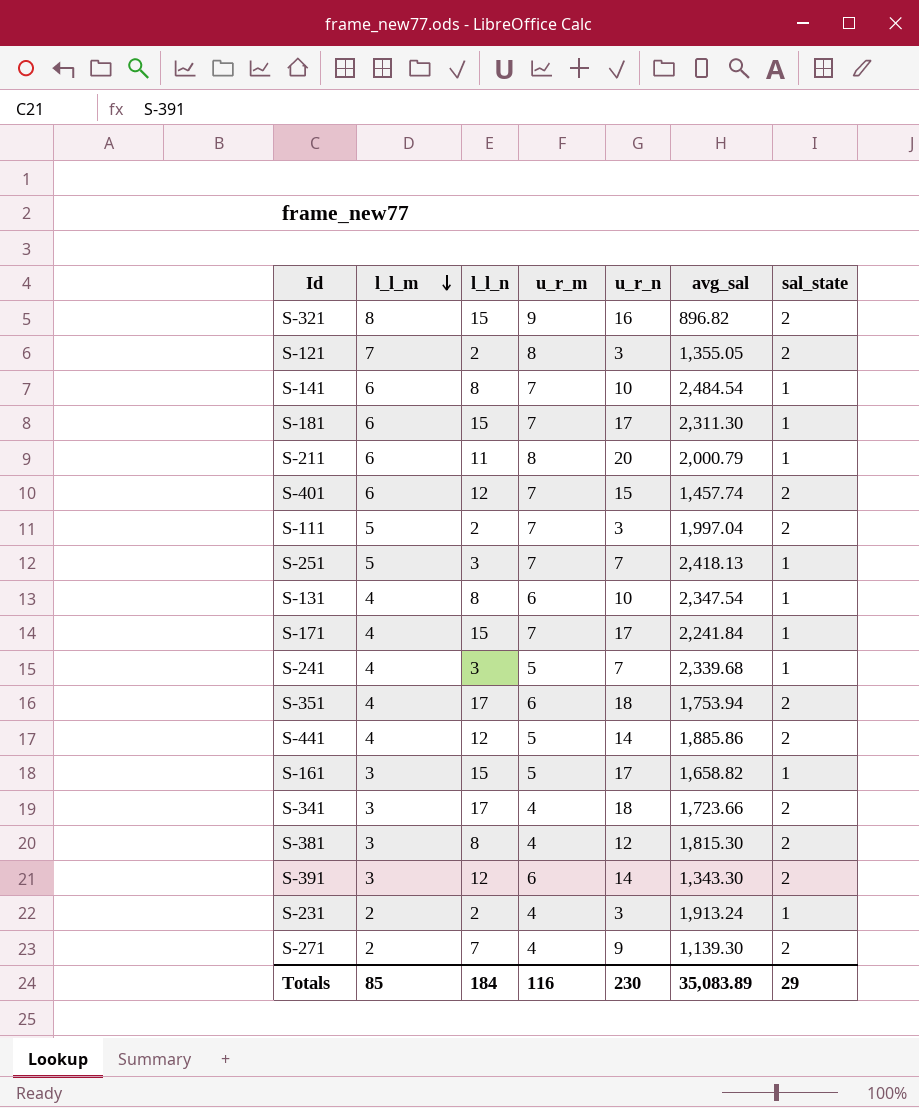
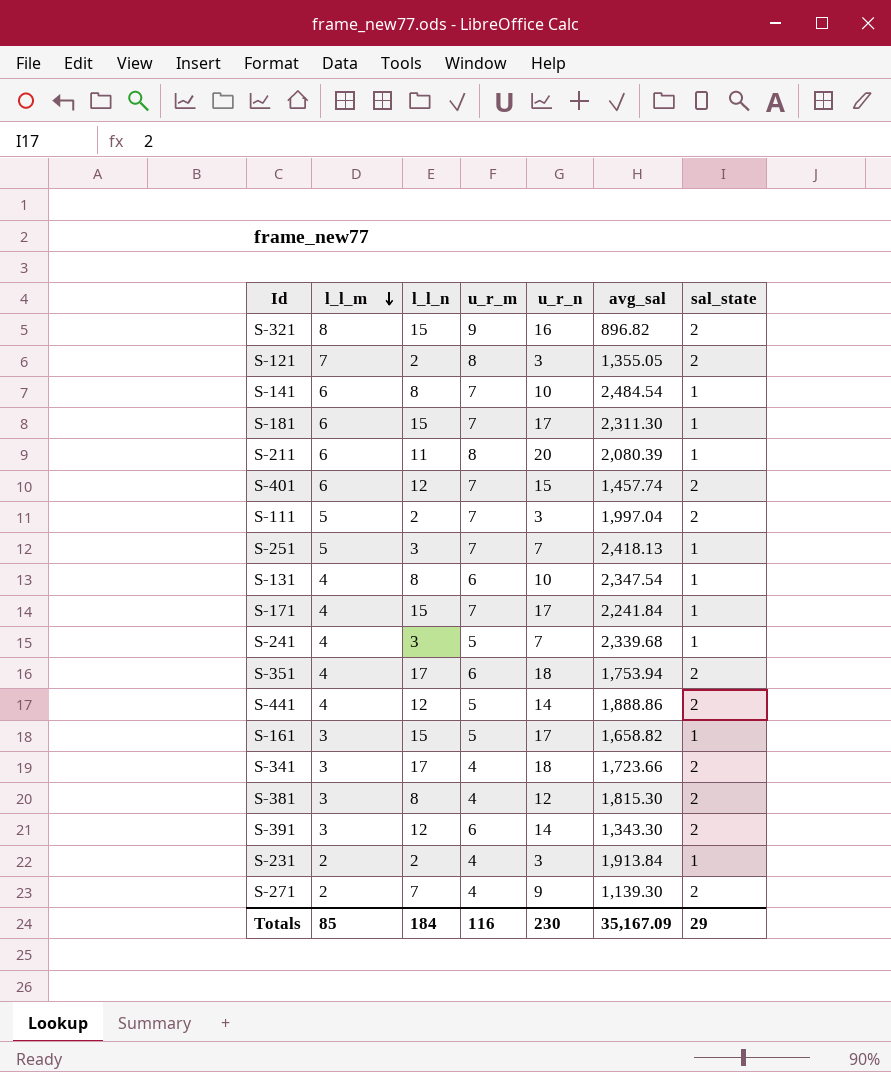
S-211 | avg_sal: 2,000.79 -> 2,080.39
S-441 | avg_sal: 1,885.86 -> 1,888.86
S-231 | avg_sal: 1,913.24 -> 1,913.84
Totals | avg_sal: 35,083.89 -> 35,167.09

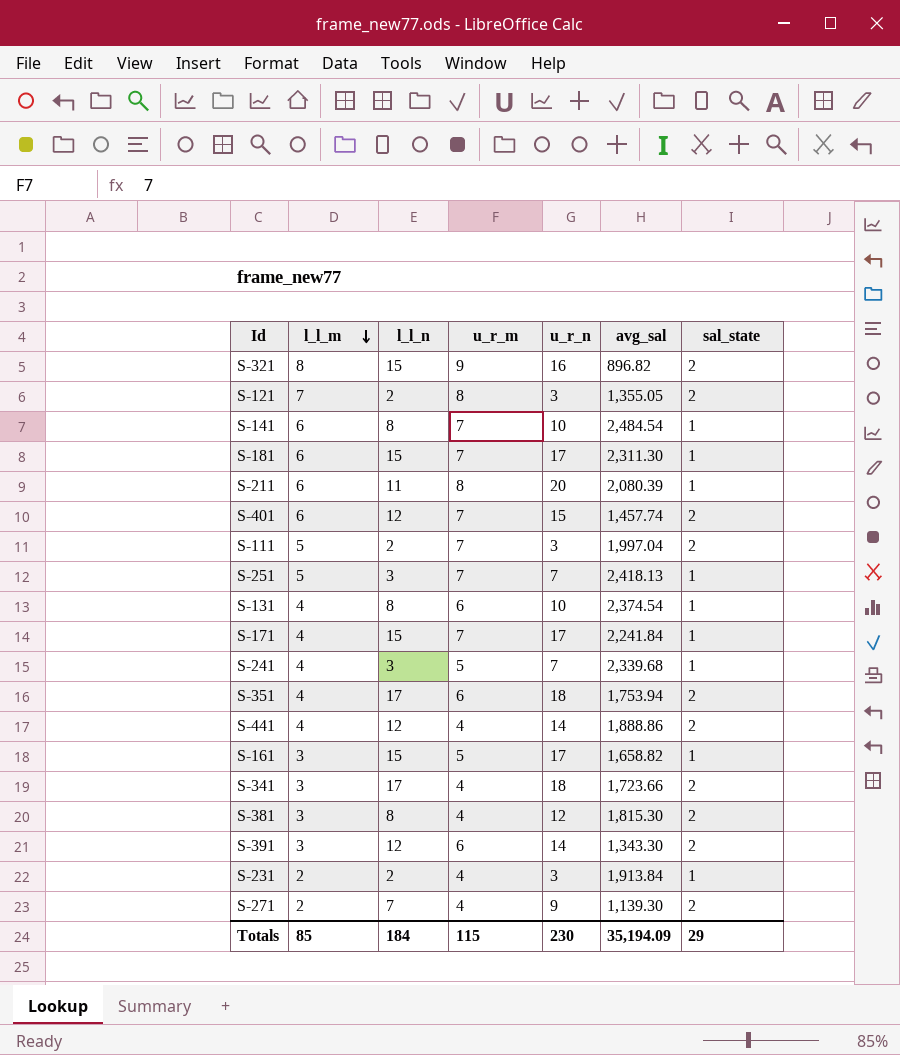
S-131 | avg_sal: 2,347.54 -> 2,374.54
S-441 | u_r_m: 5 -> 4
Totals | u_r_m: 116 -> 115
Totals | avg_sal: 35,167.09 -> 35,194.09

